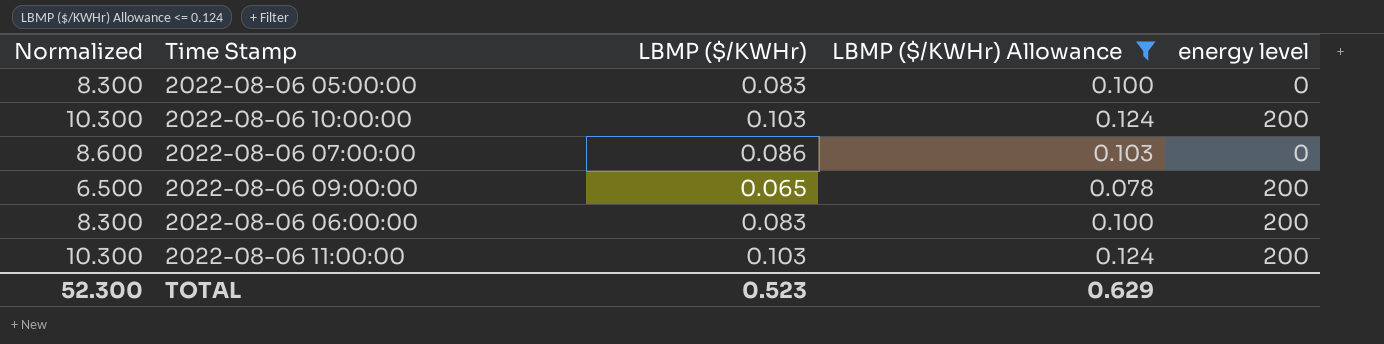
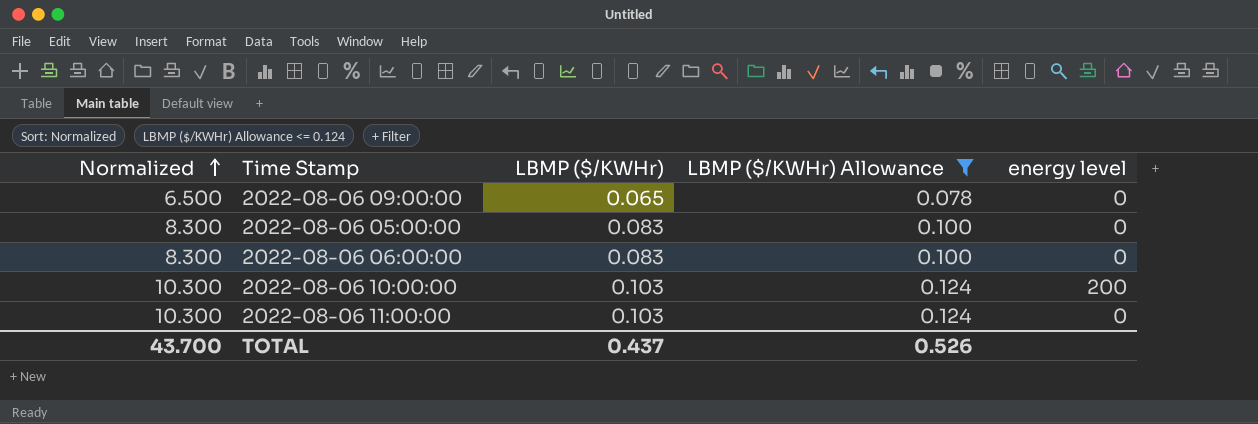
row order: none -> Normalized ascending
row 2022-08-06 07:00:00: 8.600 | 0.086 | 0.103 | 0 -> none
2022-08-06 09:00:00 | energy level: 200 -> 0
2022-08-06 06:00:00 | energy level: 200 -> 0
2022-08-06 11:00:00 | energy level: 200 -> 0
TOTAL | Normalized: 52.300 -> 43.700
TOTAL | LBMP ($/KWHr): 0.523 -> 0.437
TOTAL | LBMP ($/KWHr) Allowance: 0.629 -> 0.526

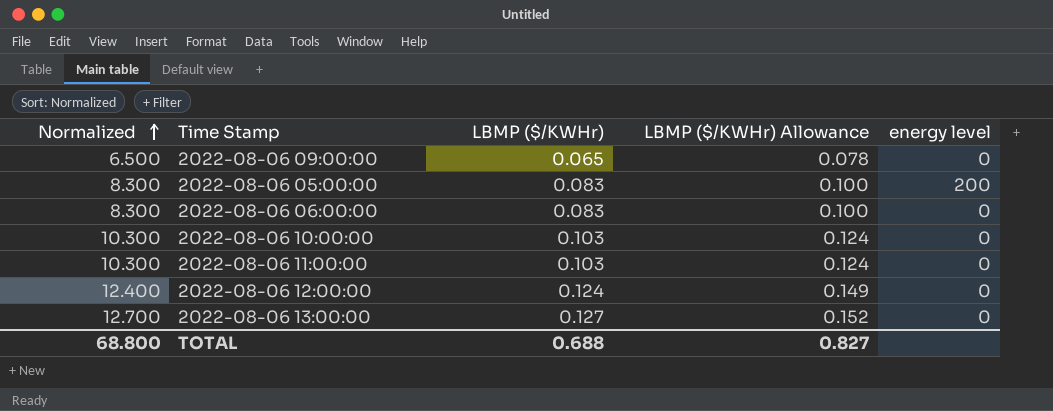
filter: LBMP ($/KWHr) Allowance <= 0.124 -> none
2022-08-06 05:00:00 | energy level: 0 -> 200
2022-08-06 10:00:00 | energy level: 200 -> 0
TOTAL | Normalized: 43.700 -> 68.800
TOTAL | LBMP ($/KWHr): 0.437 -> 0.688
TOTAL | LBMP ($/KWHr) Allowance: 0.526 -> 0.827

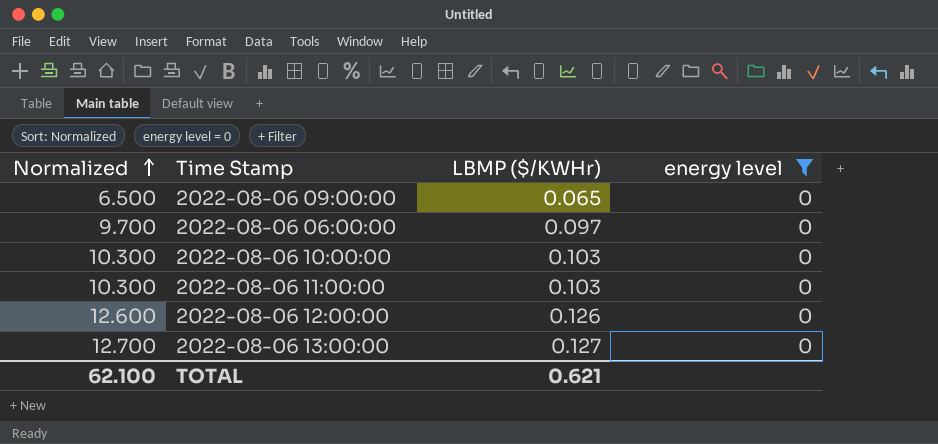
filter: none -> energy level = 0
column LBMP ($/KWHr) Allowance | formula: [LBMP ($/KWHr)] * 1.2 -> none
2022-08-06 06:00:00 | Normalized: 8.300 -> 9.700
2022-08-06 06:00:00 | LBMP ($/KWHr): 0.083 -> 0.097
2022-08-06 12:00:00 | Normalized: 12.400 -> 12.600
2022-08-06 12:00:00 | LBMP ($/KWHr): 0.124 -> 0.126
TOTAL | Normalized: 68.800 -> 62.100
TOTAL | LBMP ($/KWHr): 0.688 -> 0.621

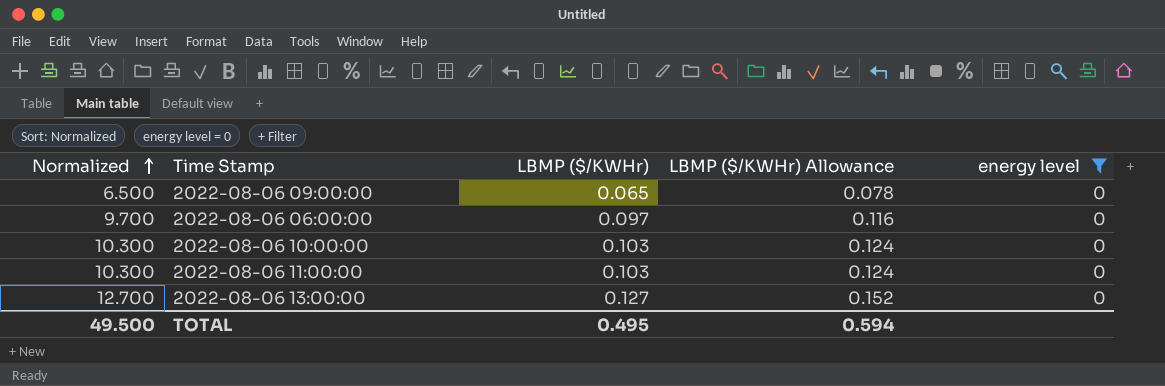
column LBMP ($/KWHr) Allowance | formula: none -> [LBMP ($/KWHr)] * 1.2
row 2022-08-06 12:00:00: 12.600 | 0.126 | 0 -> none
TOTAL | Normalized: 62.100 -> 49.500
TOTAL | LBMP ($/KWHr): 0.621 -> 0.495

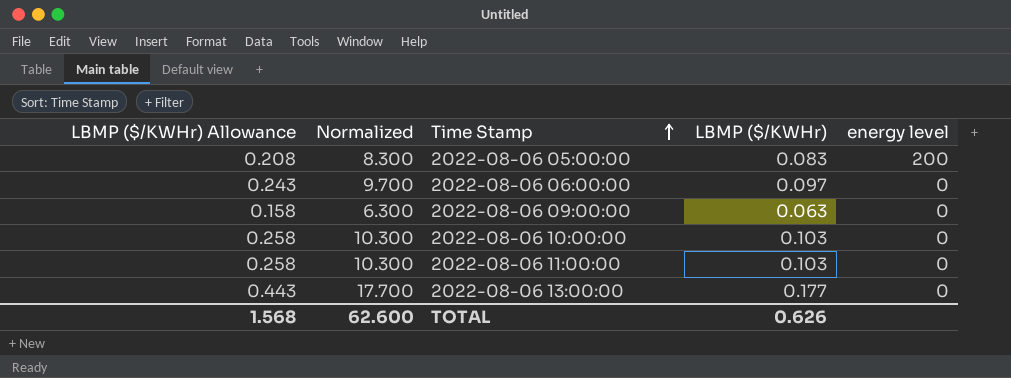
filter: energy level = 0 -> none
row order: Normalized ascending -> Time Stamp ascending
column LBMP ($/KWHr) Allowance | formula: [LBMP ($/KWHr)] * 1.2 -> [LBMP ($/KWHr)] * 2.5
column LBMP ($/KWHr) Allowance | position: 4 -> 1
2022-08-06 09:00:00 | Normalized: 6.500 -> 6.300
2022-08-06 09:00:00 | LBMP ($/KWHr): 0.065 -> 0.063
2022-08-06 13:00:00 | Normalized: 12.700 -> 17.700
2022-08-06 13:00:00 | LBMP ($/KWHr): 0.127 -> 0.177
TOTAL | LBMP ($/KWHr) Allowance: 0.594 -> 1.568
TOTAL | Normalized: 49.500 -> 62.600
TOTAL | LBMP ($/KWHr): 0.495 -> 0.626

